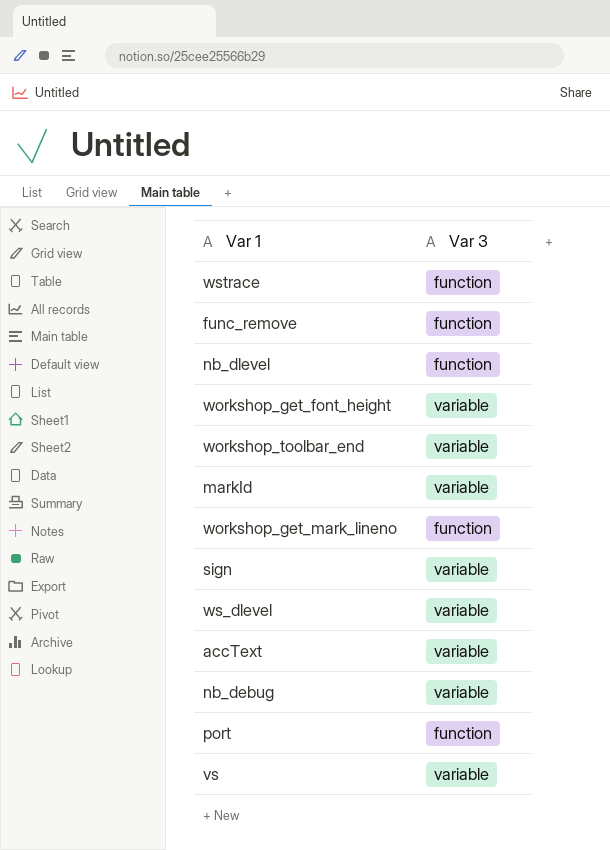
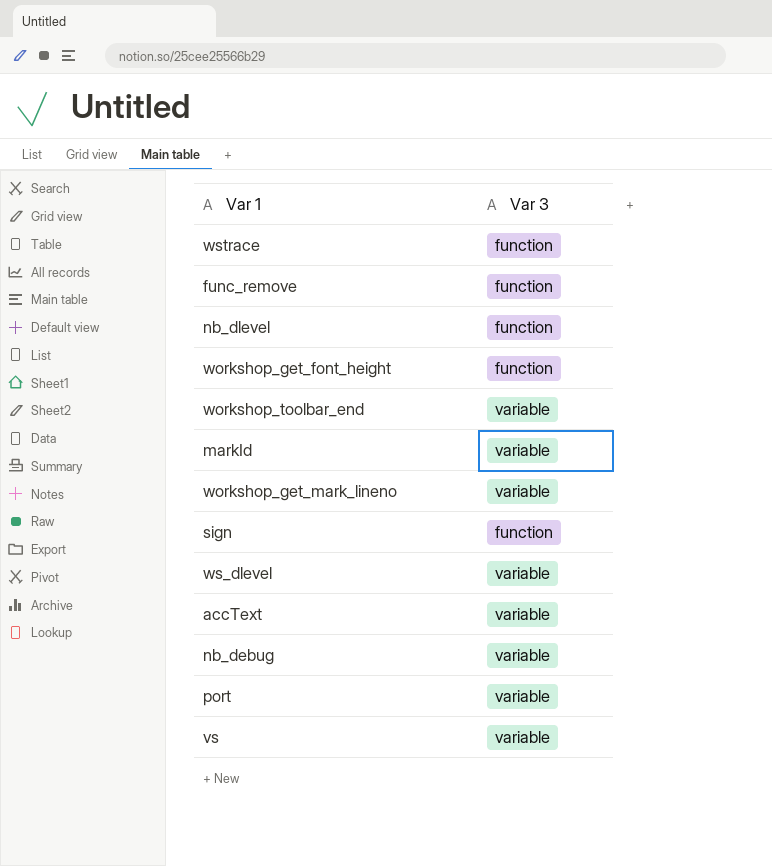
workshop_get_font_height | Var 3: variable -> function
workshop_get_mark_lineno | Var 3: function -> variable
sign | Var 3: variable -> function
port | Var 3: function -> variable

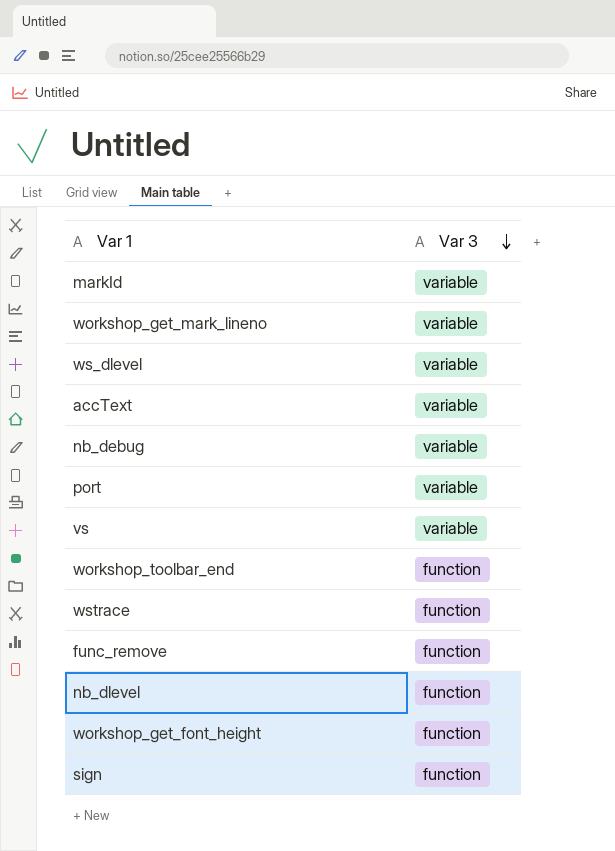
row order: none -> Var 3 descending
workshop_toolbar_end | Var 3: variable -> function

